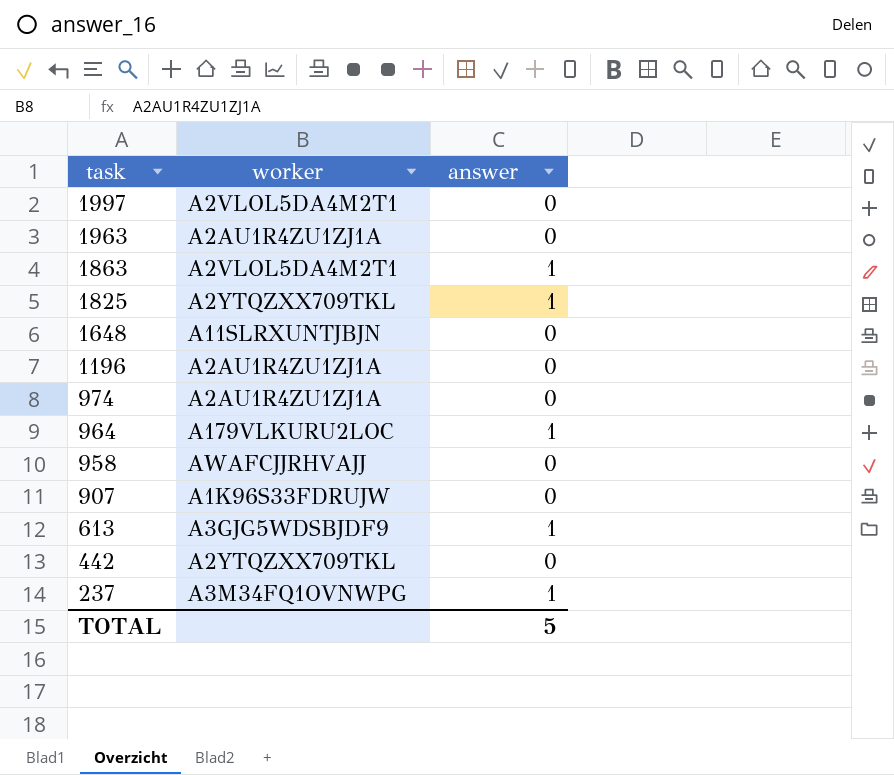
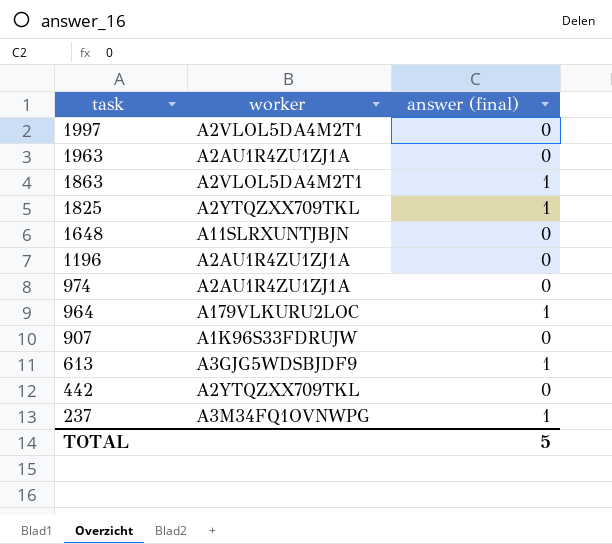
column name: answer -> answer (final)
row 958: AWAFCJJRHVAJJ | 0 -> none

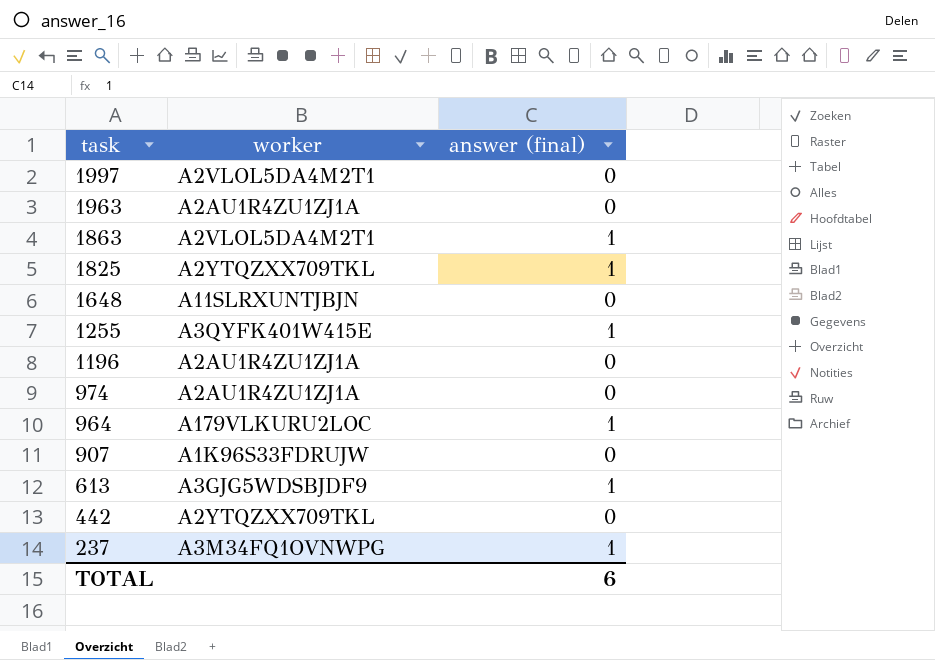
row 1255: none -> A3QYFK401W415E | 1
TOTAL | answer (final): 5 -> 6

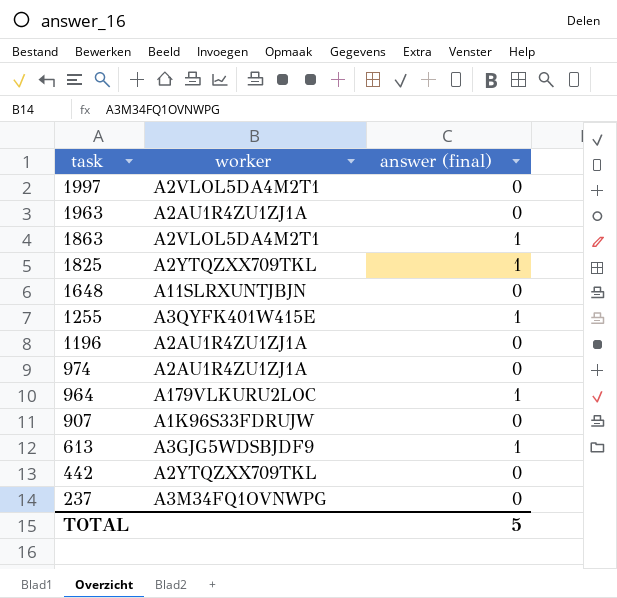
237 | answer (final): 1 -> 0
TOTAL | answer (final): 6 -> 5

